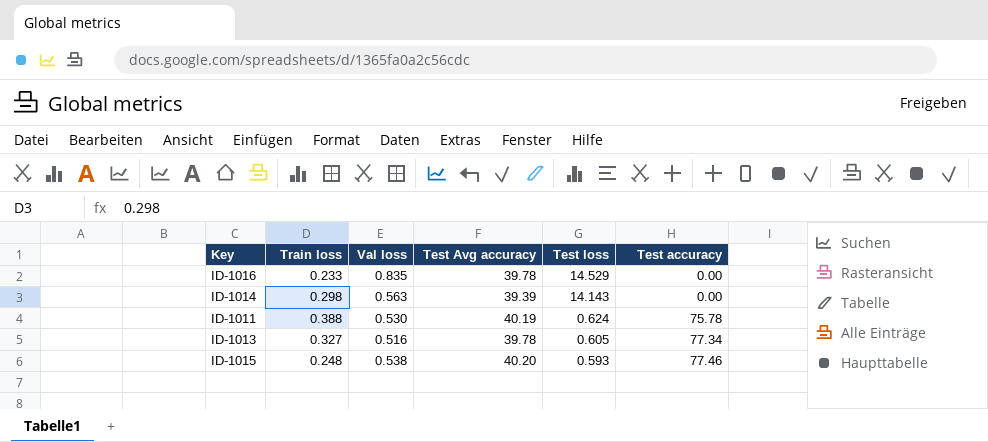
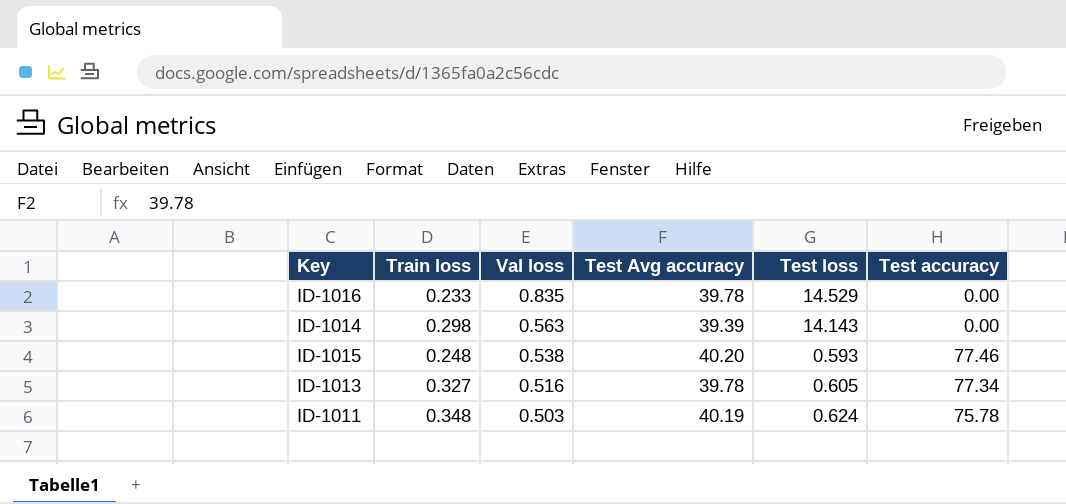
row order: Test loss descending -> Val loss descending
ID-1011 | Train loss: 0.388 -> 0.348
ID-1011 | Val loss: 0.530 -> 0.503

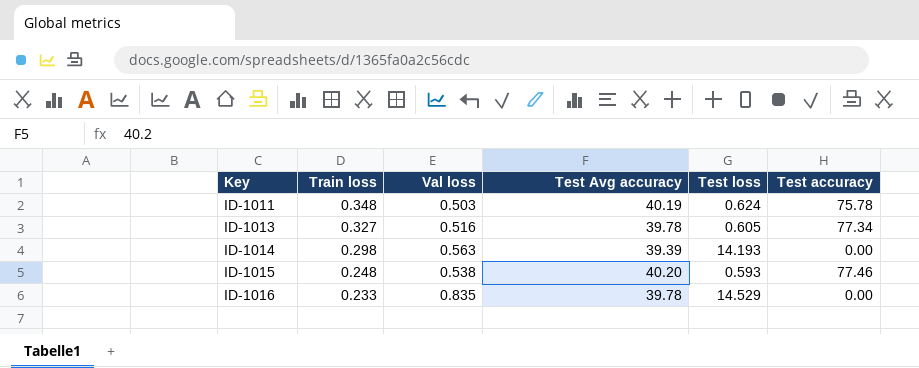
row order: Val loss descending -> Key ascending
ID-1014 | Test loss: 14.143 -> 14.193

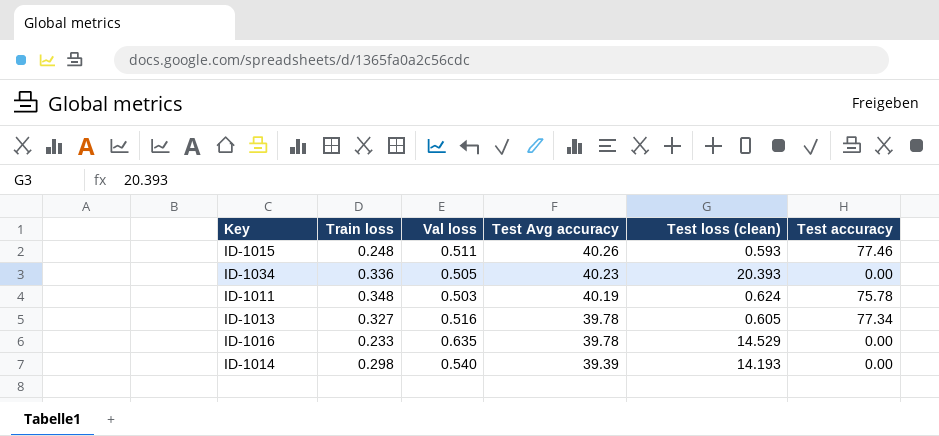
row order: Key ascending -> Test Avg accuracy descending
column name: Test loss -> Test loss (clean)
ID-1015 | Val loss: 0.538 -> 0.511
ID-1015 | Test Avg accuracy: 40.20 -> 40.26
row ID-1034: none -> 0.336 | 0.505 | 40.23 | 20.393 | 0.00
ID-1016 | Val loss: 0.835 -> 0.635
ID-1014 | Val loss: 0.563 -> 0.540

